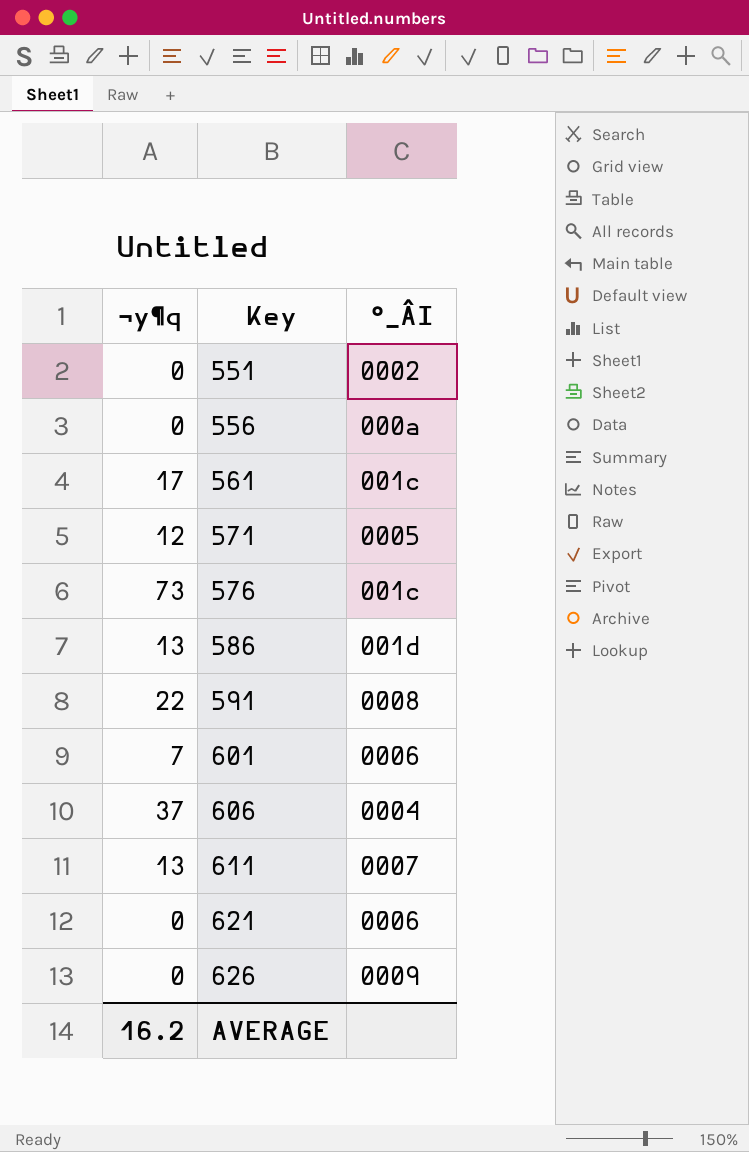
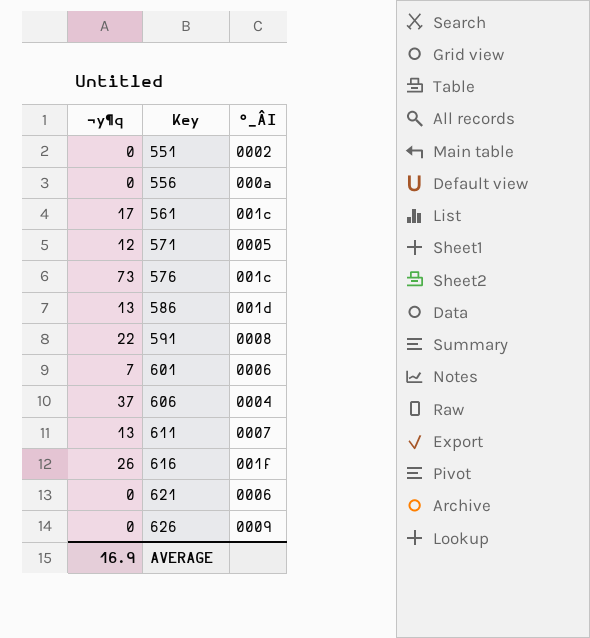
row 616: none -> 26 | 001f
AVERAGE | ¬y¶q: 16.2 -> 16.9

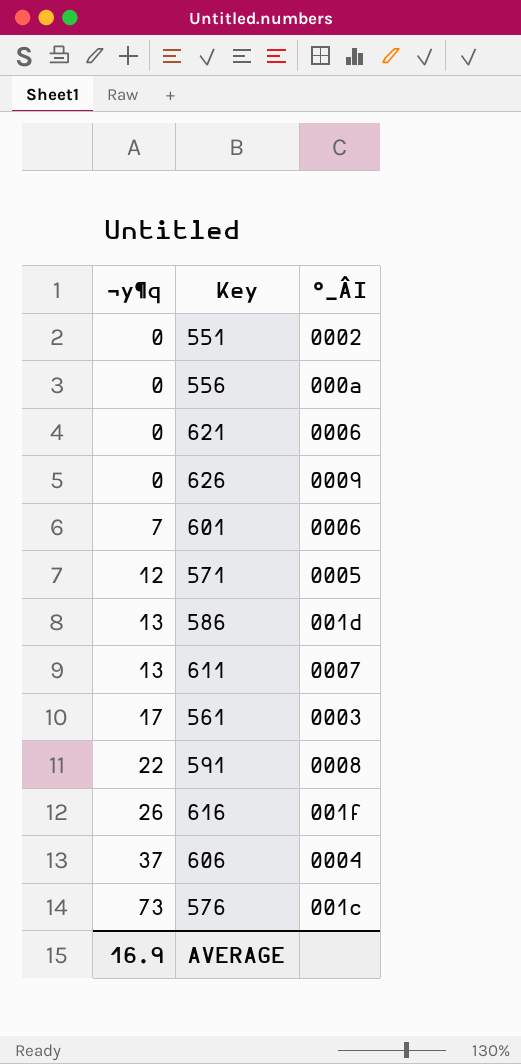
row order: Key ascending -> ¬y¶q ascending
561 | °_ÂI: 001c -> 0003

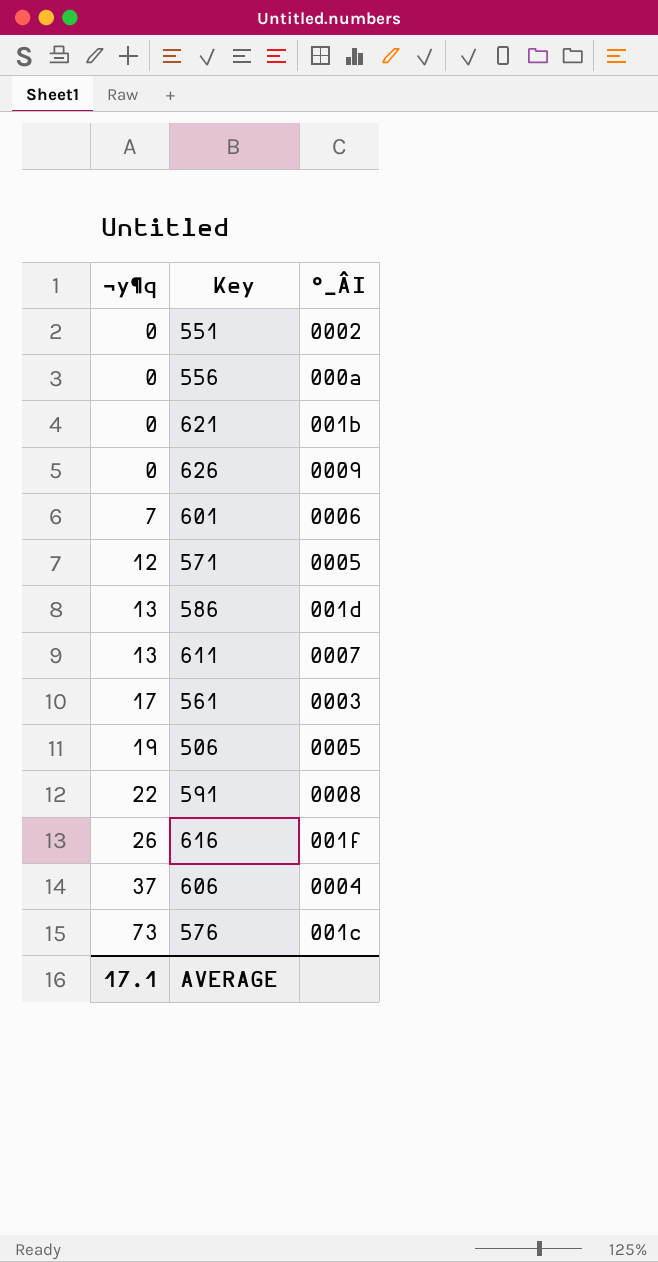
621 | °_ÂI: 0006 -> 001b
row 506: none -> 19 | 0005
AVERAGE | ¬y¶q: 16.9 -> 17.1

